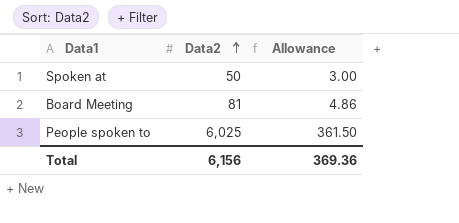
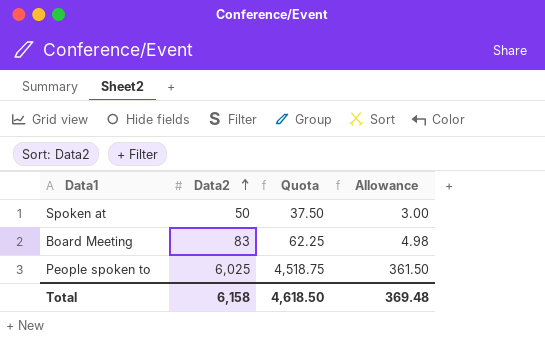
column Quota | formula: none -> [Data2] * 0.75
Board Meeting | Data2: 81 -> 83
Board Meeting | Allowance: 4.86 -> 4.98
Total | Data2: 6,156 -> 6,158
Total | Allowance: 369.36 -> 369.48

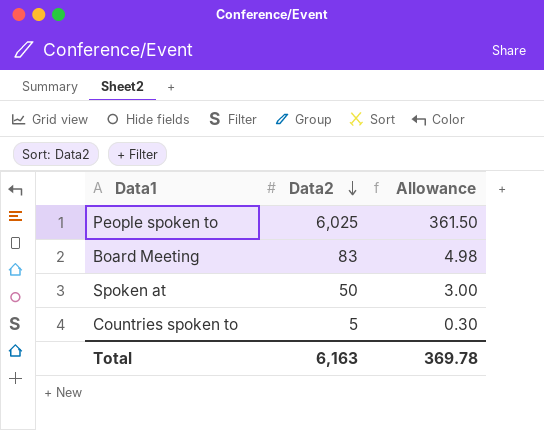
row order: Data2 ascending -> Data2 descending
column Quota | formula: [Data2] * 0.75 -> none
row Countries spoken to: none -> 5 | 0.30
Total | Data2: 6,158 -> 6,163
Total | Allowance: 369.48 -> 369.78

